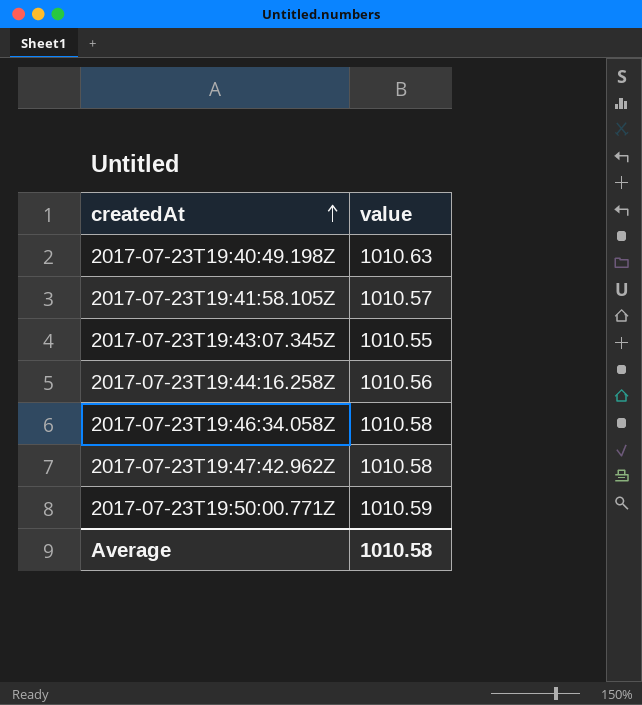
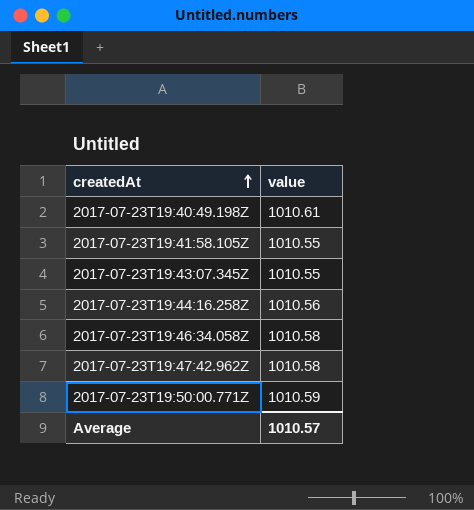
2017-07-23T19:40:49.198Z | value: 1010.63 -> 1010.61
2017-07-23T19:41:58.105Z | value: 1010.57 -> 1010.55
Average | value: 1010.58 -> 1010.57

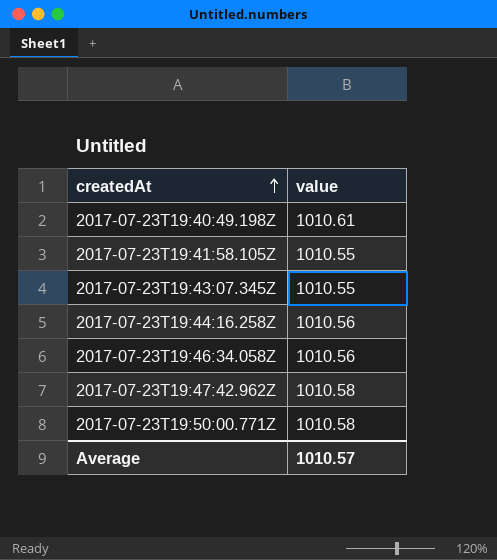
2017-07-23T19:46:34.058Z | value: 1010.58 -> 1010.56
2017-07-23T19:50:00.771Z | value: 1010.59 -> 1010.58

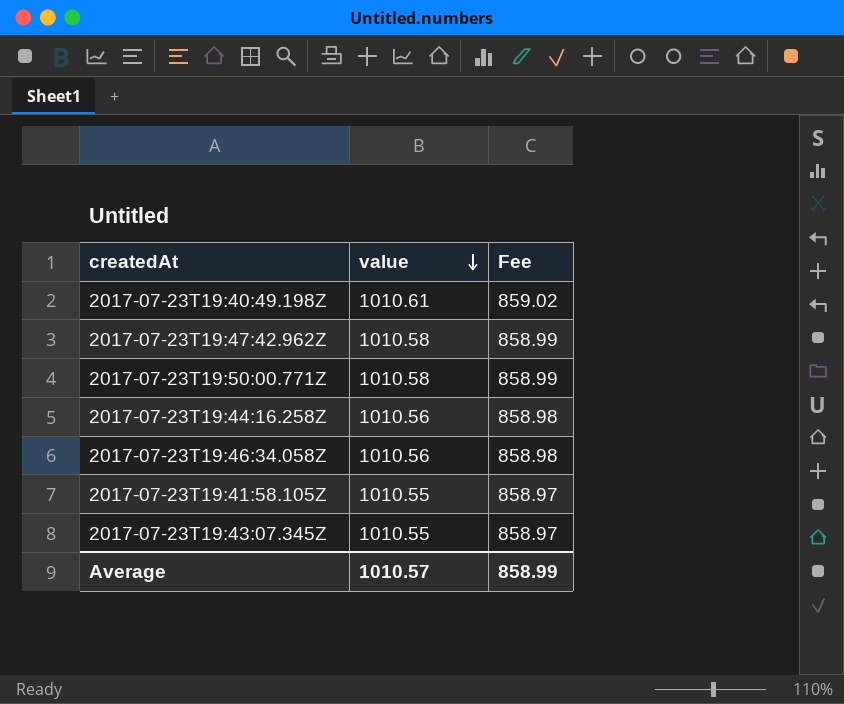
row order: createdAt ascending -> value descending
column Fee | formula: none -> [value] * 0.85

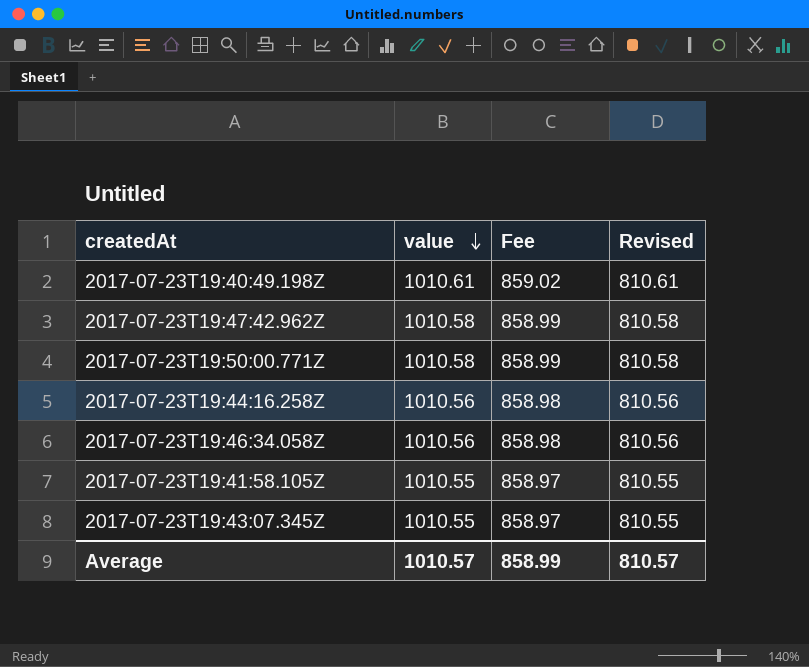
column Revised | formula: none -> [value] - 200

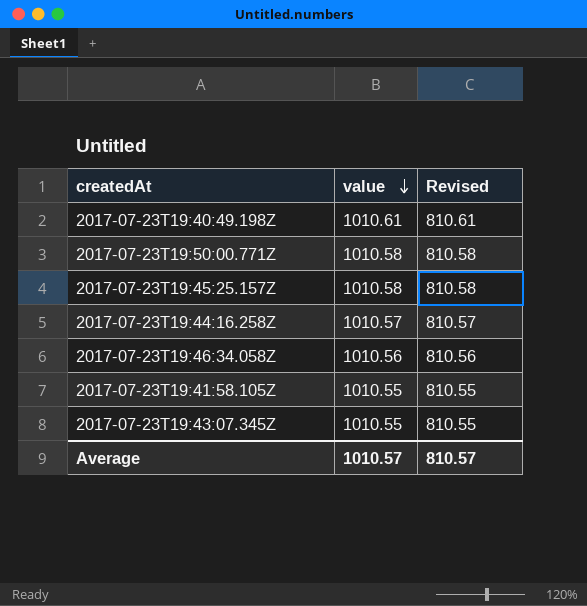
column Fee | formula: [value] * 0.85 -> none
row 2017-07-23T19:47:42.962Z: 1010.58 | 858.99 | 810.58 -> none
row 2017-07-23T19:45:25.157Z: none -> 1010.58 | 810.58
2017-07-23T19:44:16.258Z | value: 1010.56 -> 1010.57
2017-07-23T19:44:16.258Z | Revised: 810.56 -> 810.57

